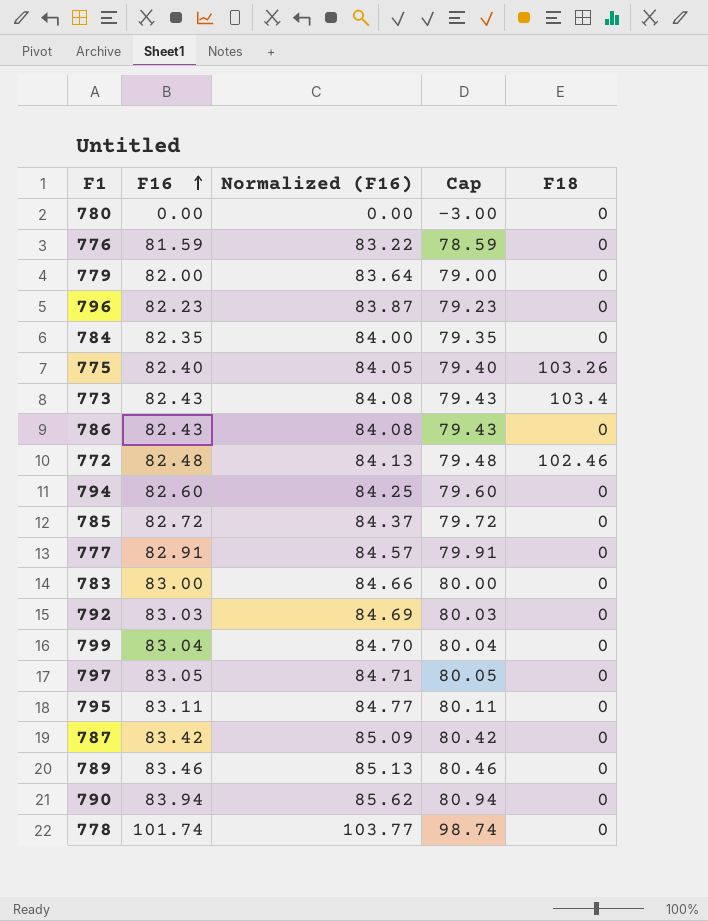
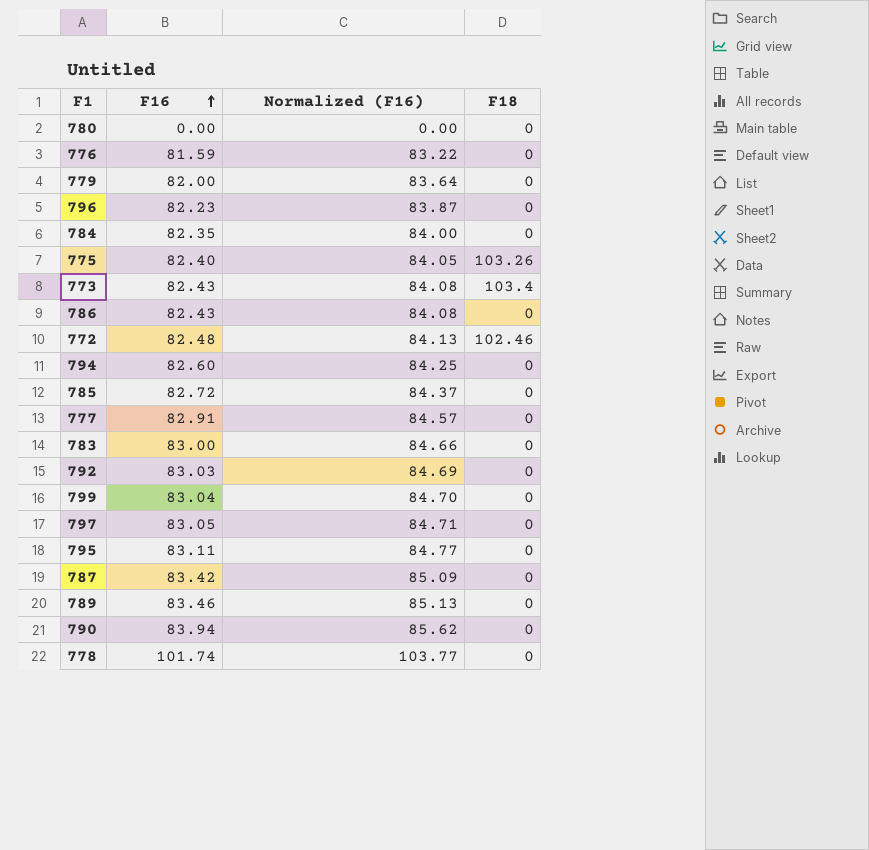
column Cap | formula: [F16] - 3 -> none

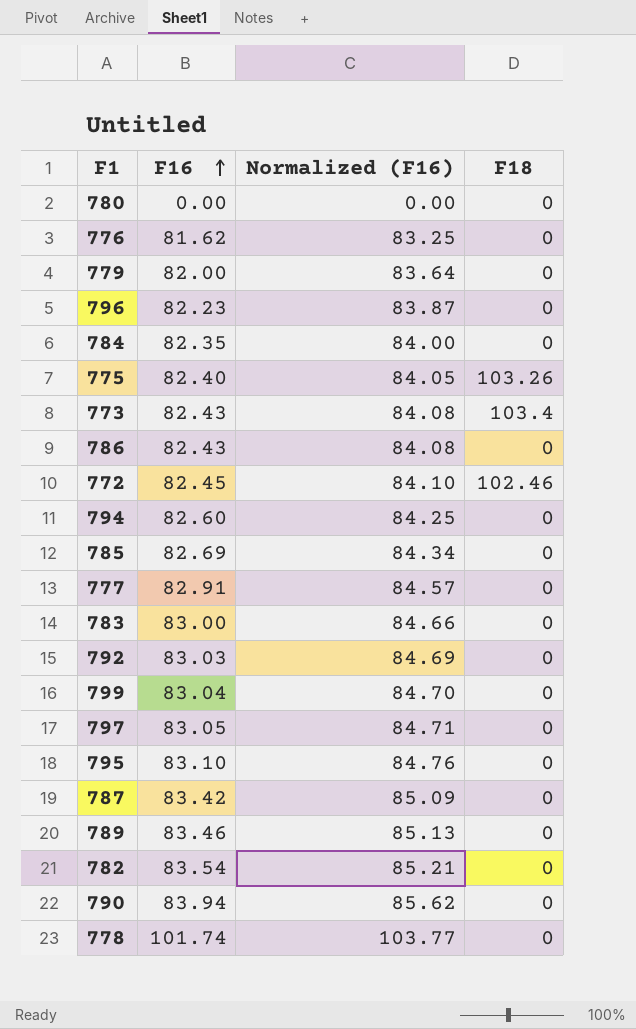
776 | F16: 81.59 -> 81.62
776 | Normalized (F16): 83.22 -> 83.25
772 | F16: 82.48 -> 82.45
772 | Normalized (F16): 84.13 -> 84.10
785 | F16: 82.72 -> 82.69
785 | Normalized (F16): 84.37 -> 84.34
795 | F16: 83.11 -> 83.10
795 | Normalized (F16): 84.77 -> 84.76
row 782: none -> 83.54 | 85.21 | 0

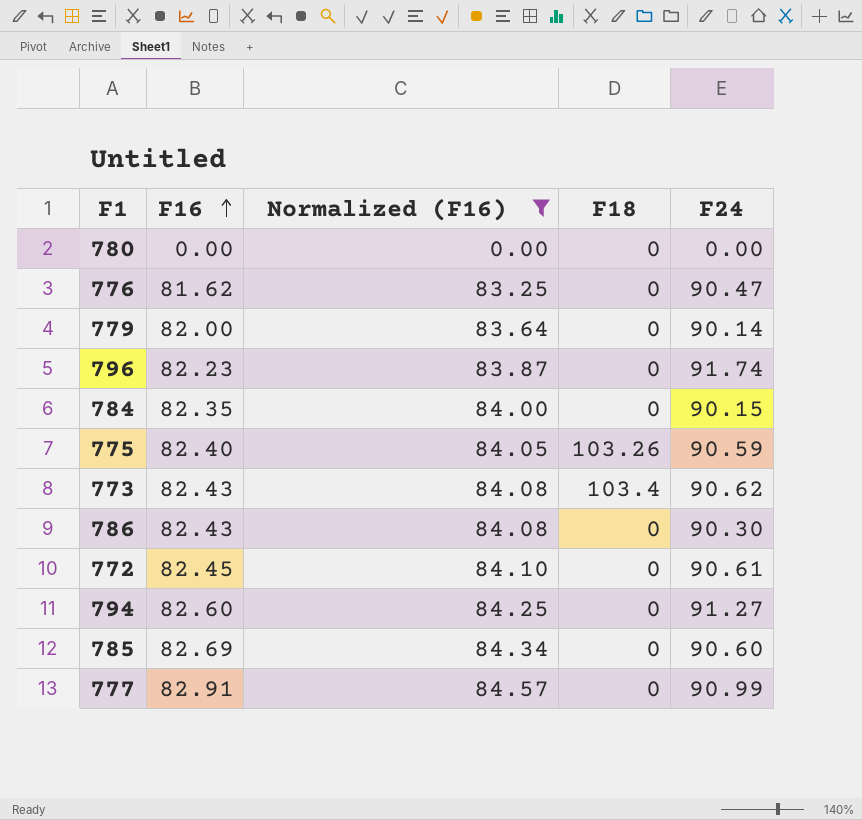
filter: none -> Normalized (F16) <= 84.57
column F24 | position: none -> 5
772 | F18: 102.46 -> 0

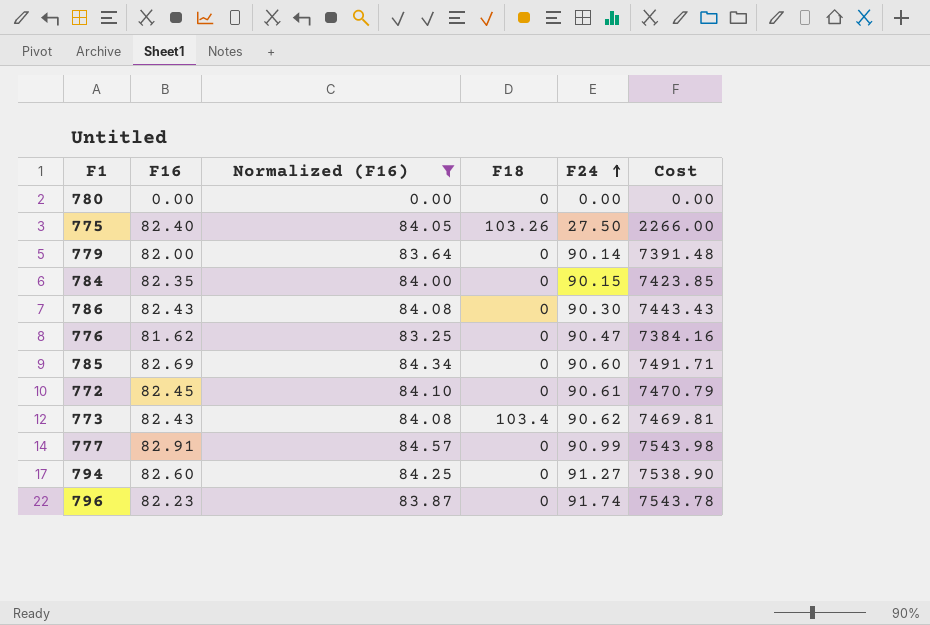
row order: F16 ascending -> F24 ascending
column Cost | formula: none -> [F16] * [F24]
775 | F24: 90.59 -> 27.50

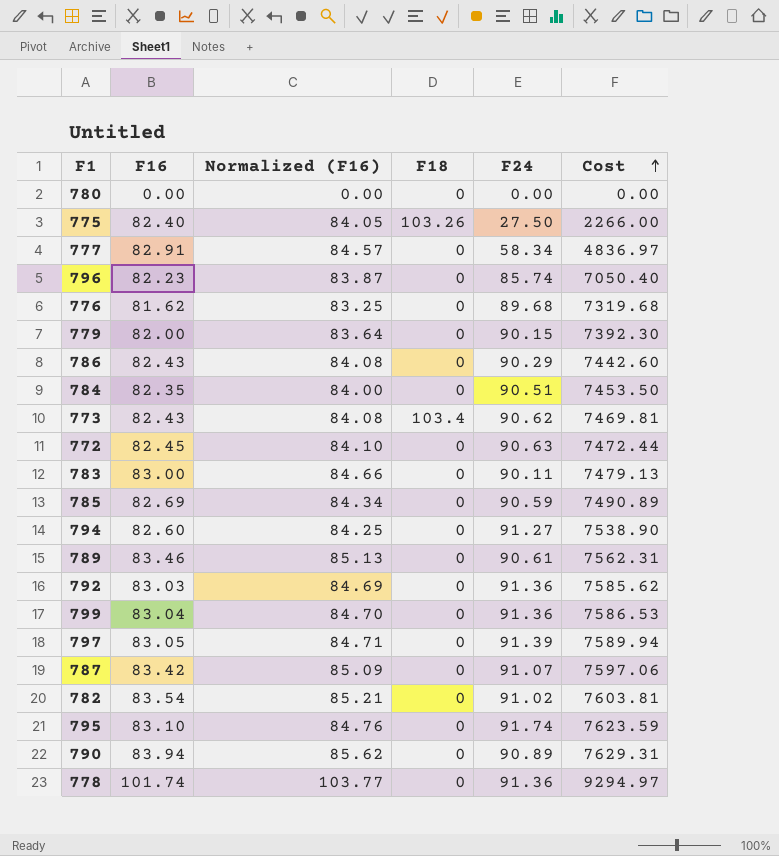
filter: Normalized (F16) <= 84.57 -> none
row order: F24 ascending -> Cost ascending
777 | F24: 90.99 -> 58.34
777 | Cost: 7543.98 -> 4836.97
796 | F24: 91.74 -> 85.74
796 | Cost: 7543.78 -> 7050.40
776 | F24: 90.47 -> 89.68
776 | Cost: 7384.16 -> 7319.68
779 | F24: 90.14 -> 90.15
779 | Cost: 7391.48 -> 7392.30
786 | F24: 90.30 -> 90.29
786 | Cost: 7443.43 -> 7442.60
784 | F24: 90.15 -> 90.51
784 | Cost: 7423.85 -> 7453.50
772 | F24: 90.61 -> 90.63
772 | Cost: 7470.79 -> 7472.44
785 | F24: 90.60 -> 90.59
785 | Cost: 7491.71 -> 7490.89

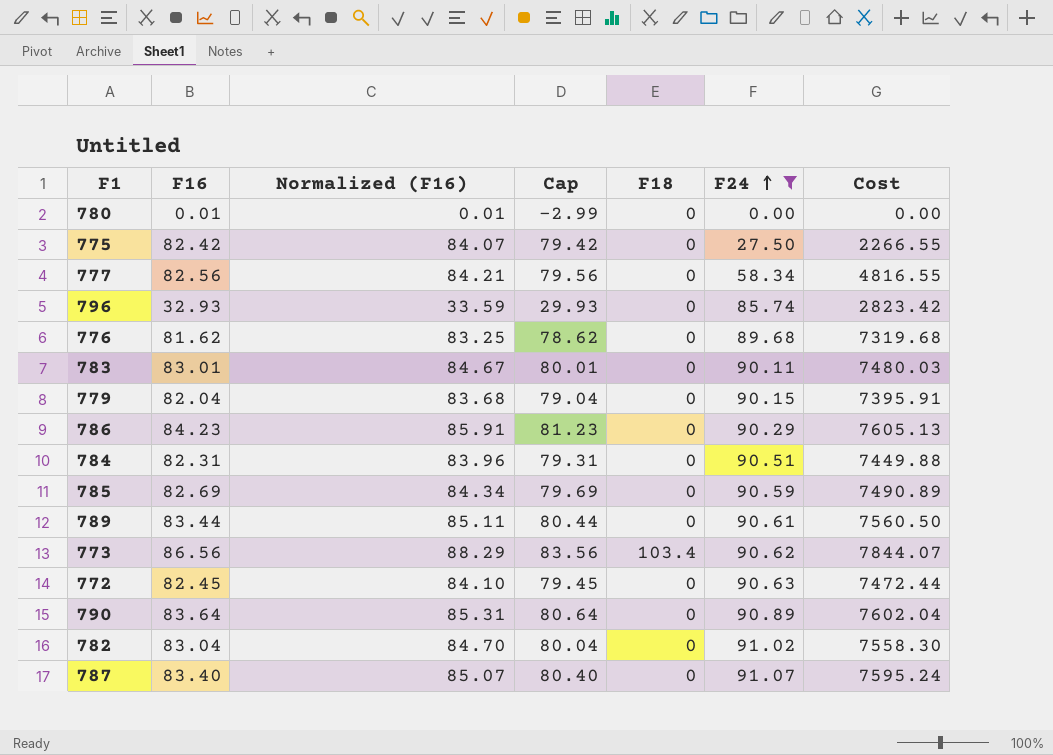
filter: none -> F24 <= 91.07
row order: Cost ascending -> F24 ascending
column Cap | formula: none -> [F16] - 3
780 | F16: 0.00 -> 0.01
780 | Normalized (F16): 0.00 -> 0.01
775 | F16: 82.40 -> 82.42
775 | Normalized (F16): 84.05 -> 84.07
775 | F18: 103.26 -> 0
775 | Cost: 2266.00 -> 2266.55
777 | F16: 82.91 -> 82.56
777 | Normalized (F16): 84.57 -> 84.21
777 | Cost: 4836.97 -> 4816.55
796 | F16: 82.23 -> 32.93
796 | Normalized (F16): 83.87 -> 33.59
796 | Cost: 7050.40 -> 2823.42
783 | F16: 83.00 -> 83.01
783 | Normalized (F16): 84.66 -> 84.67
783 | Cost: 7479.13 -> 7480.03
779 | F16: 82.00 -> 82.04
779 | Normalized (F16): 83.64 -> 83.68
779 | Cost: 7392.30 -> 7395.91
786 | F16: 82.43 -> 84.23
786 | Normalized (F16): 84.08 -> 85.91
786 | Cost: 7442.60 -> 7605.13
784 | F16: 82.35 -> 82.31
784 | Normalized (F16): 84.00 -> 83.96
784 | Cost: 7453.50 -> 7449.88
789 | F16: 83.46 -> 83.44
789 | Normalized (F16): 85.13 -> 85.11
789 | Cost: 7562.31 -> 7560.50
773 | F16: 82.43 -> 86.56
773 | Normalized (F16): 84.08 -> 88.29
773 | Cost: 7469.81 -> 7844.07
790 | F16: 83.94 -> 83.64
790 | Normalized (F16): 85.62 -> 85.31
790 | Cost: 7629.31 -> 7602.04
782 | F16: 83.54 -> 83.04
782 | Normalized (F16): 85.21 -> 84.70
782 | Cost: 7603.81 -> 7558.30
787 | F16: 83.42 -> 83.40
787 | Normalized (F16): 85.09 -> 85.07
787 | Cost: 7597.06 -> 7595.24

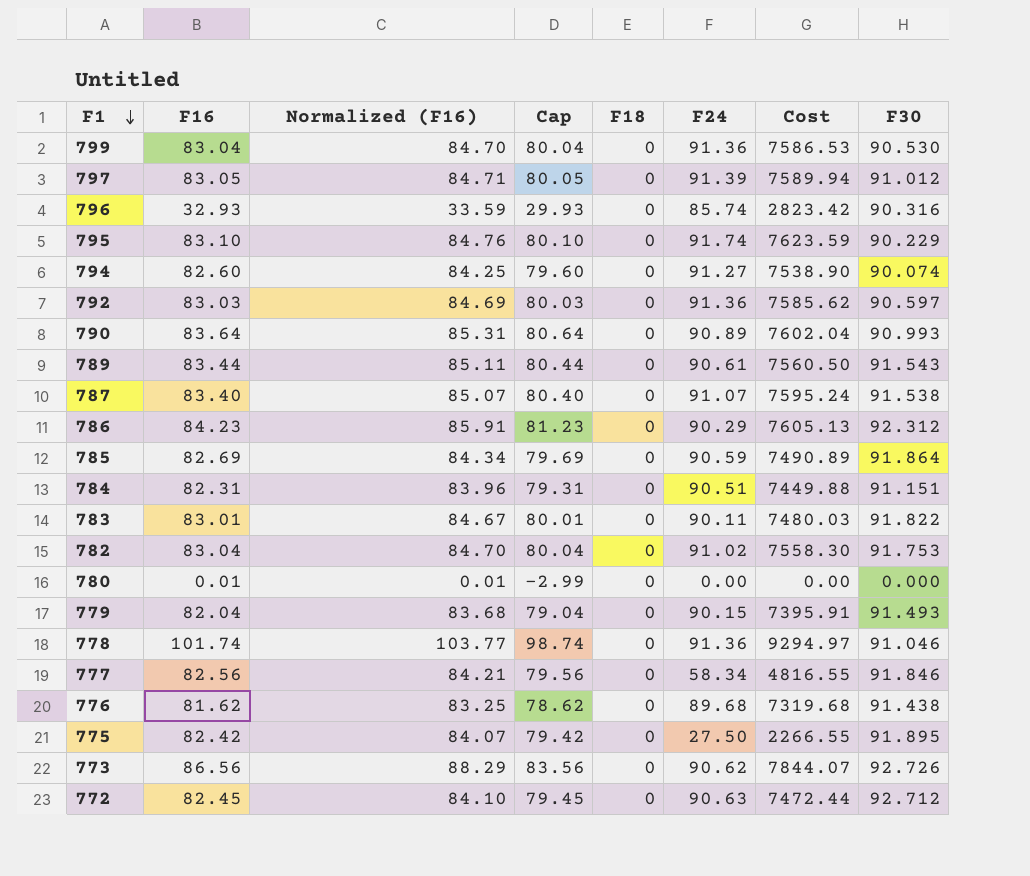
filter: F24 <= 91.07 -> none
row order: F24 ascending -> F1 descending
column F30 | position: none -> 8
773 | F18: 103.4 -> 0

